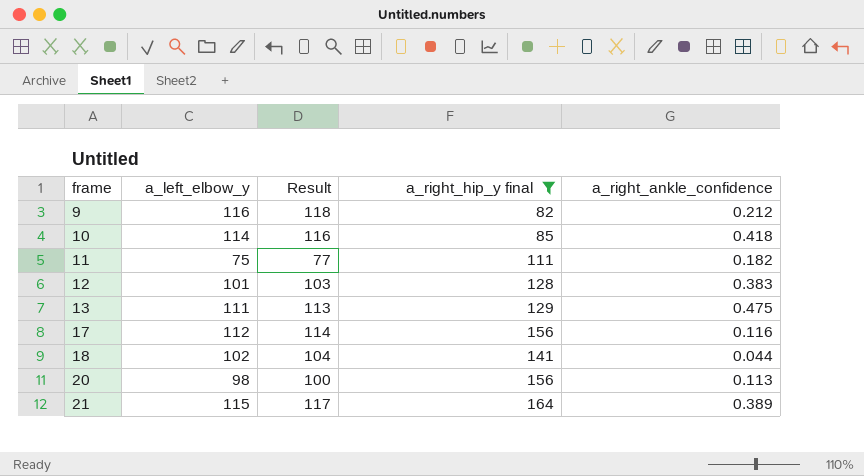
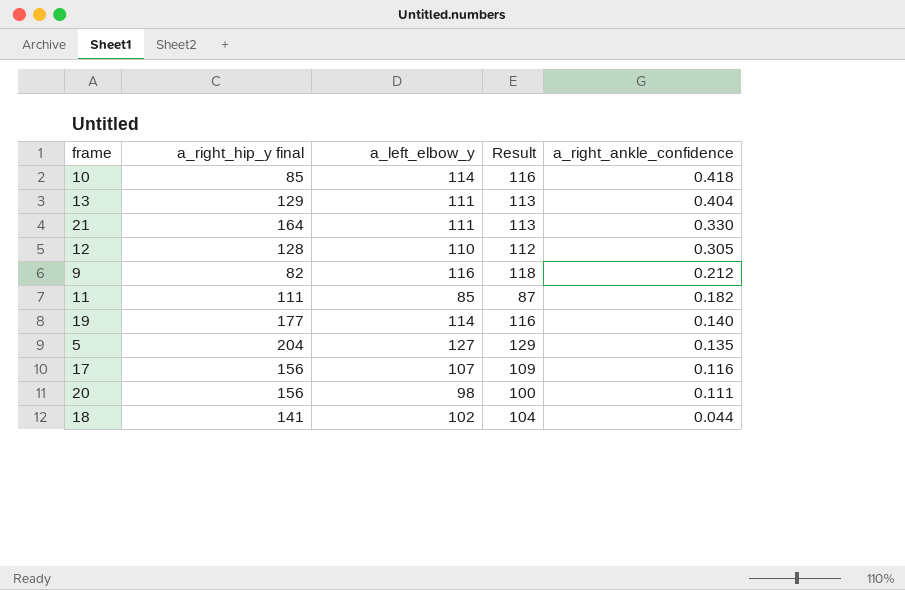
filter: a_right_hip_y final <= 164 -> none
row order: frame ascending -> a_right_ankle_confidence descending
column a_right_hip_y final | position: 4 -> 2
13 | a_right_ankle_confidence: 0.475 -> 0.404
21 | a_left_elbow_y: 115 -> 111
21 | Result: 117 -> 113
21 | a_right_ankle_confidence: 0.389 -> 0.330
12 | a_left_elbow_y: 101 -> 110
12 | Result: 103 -> 112
12 | a_right_ankle_confidence: 0.383 -> 0.305
11 | a_left_elbow_y: 75 -> 85
11 | Result: 77 -> 87
17 | a_left_elbow_y: 112 -> 107
17 | Result: 114 -> 109
20 | a_right_ankle_confidence: 0.113 -> 0.111

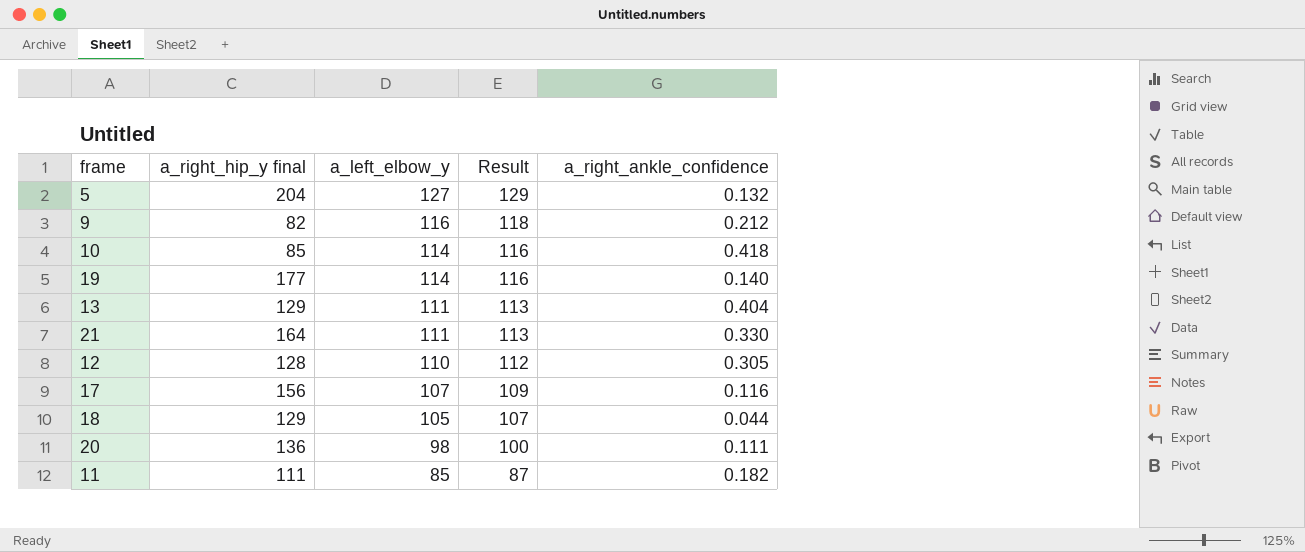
row order: a_right_ankle_confidence descending -> a_left_elbow_y descending
5 | a_right_ankle_confidence: 0.135 -> 0.132
18 | a_right_hip_y final: 141 -> 129
18 | a_left_elbow_y: 102 -> 105
18 | Result: 104 -> 107
20 | a_right_hip_y final: 156 -> 136

